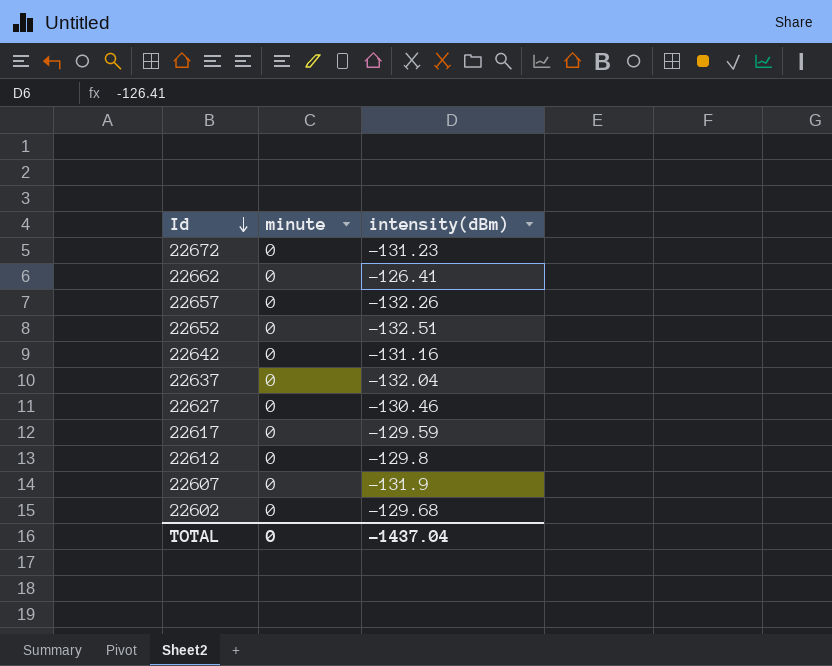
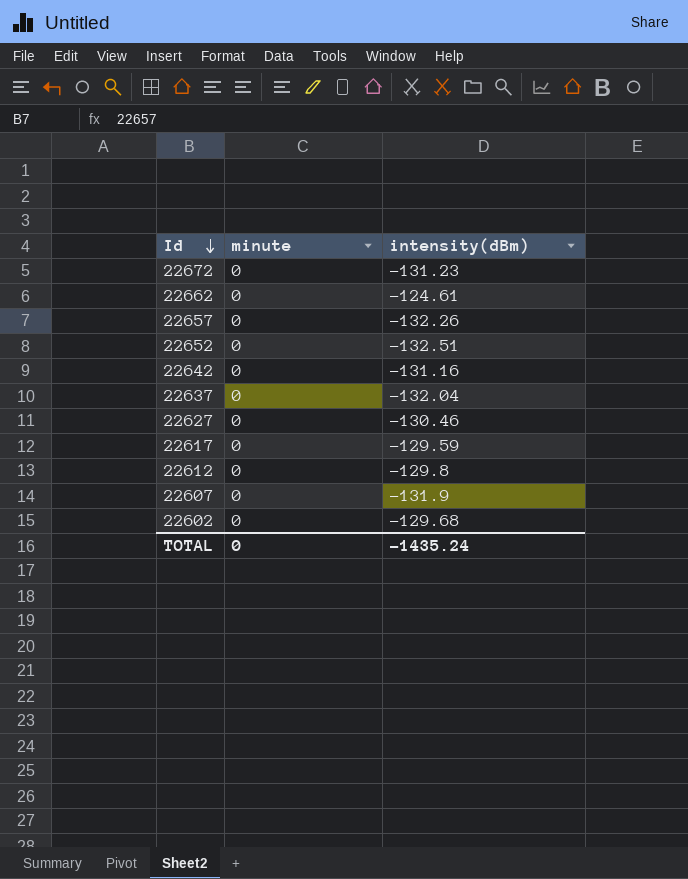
22662 | intensity(dBm): -126.41 -> -124.61
TOTAL | intensity(dBm): -1437.04 -> -1435.24

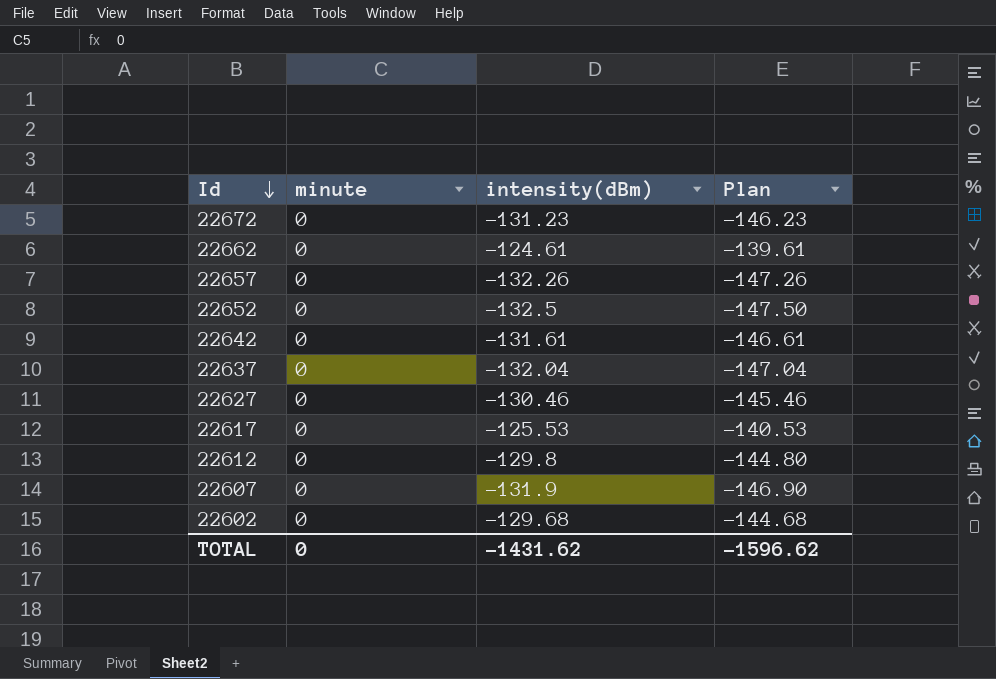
column Plan | formula: none -> [intensity(dBm)] - 15
22652 | intensity(dBm): -132.51 -> -132.5
22642 | intensity(dBm): -131.16 -> -131.61
22617 | intensity(dBm): -129.59 -> -125.53
TOTAL | intensity(dBm): -1435.24 -> -1431.62

